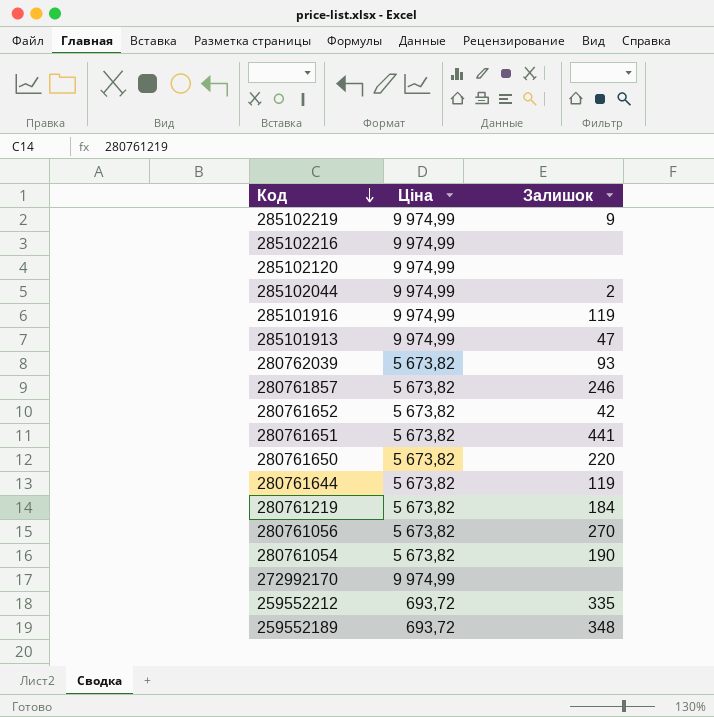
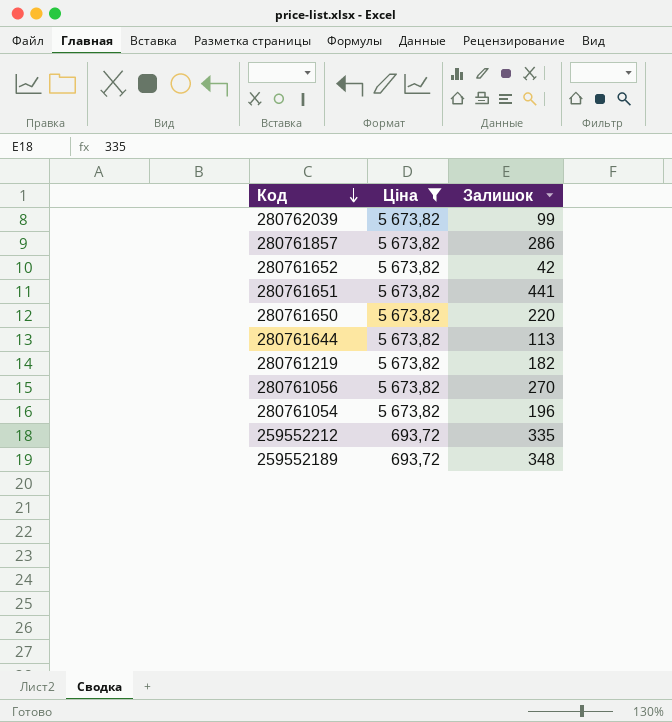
filter: none -> Ціна != 9 974,99
280762039 | Залишок: 93 -> 99
280761857 | Залишок: 246 -> 286
280761644 | Залишок: 119 -> 113
280761219 | Залишок: 184 -> 182
280761054 | Залишок: 190 -> 196

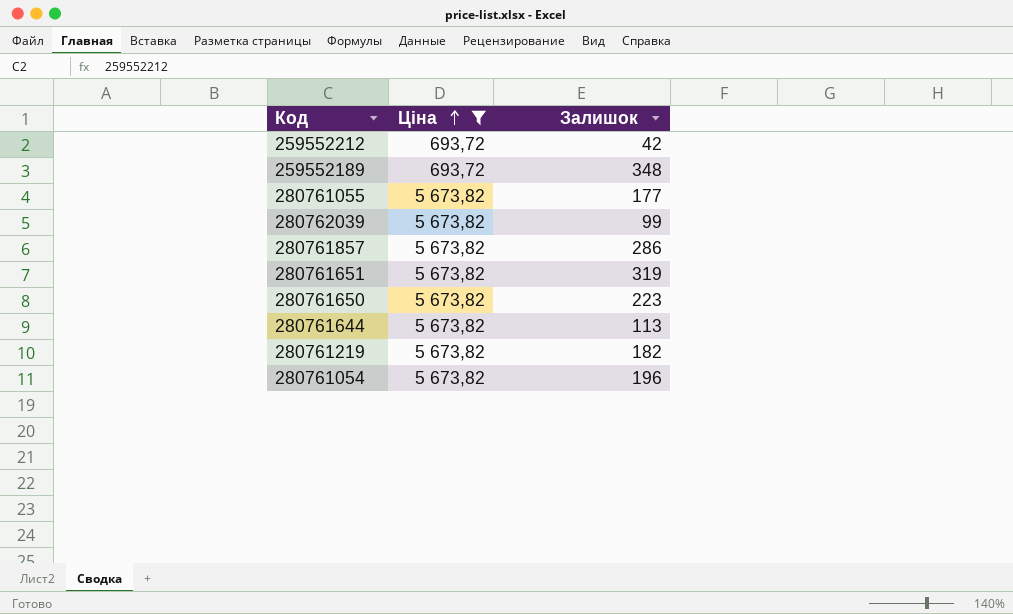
row order: Код descending -> Ціна ascending
row 280761652: 5 673,82 | 42 -> none
row 280761056: 5 673,82 | 270 -> none
259552212 | Залишок: 335 -> 42
row 280761055: none -> 5 673,82 | 177
280761651 | Залишок: 441 -> 319
280761650 | Залишок: 220 -> 223

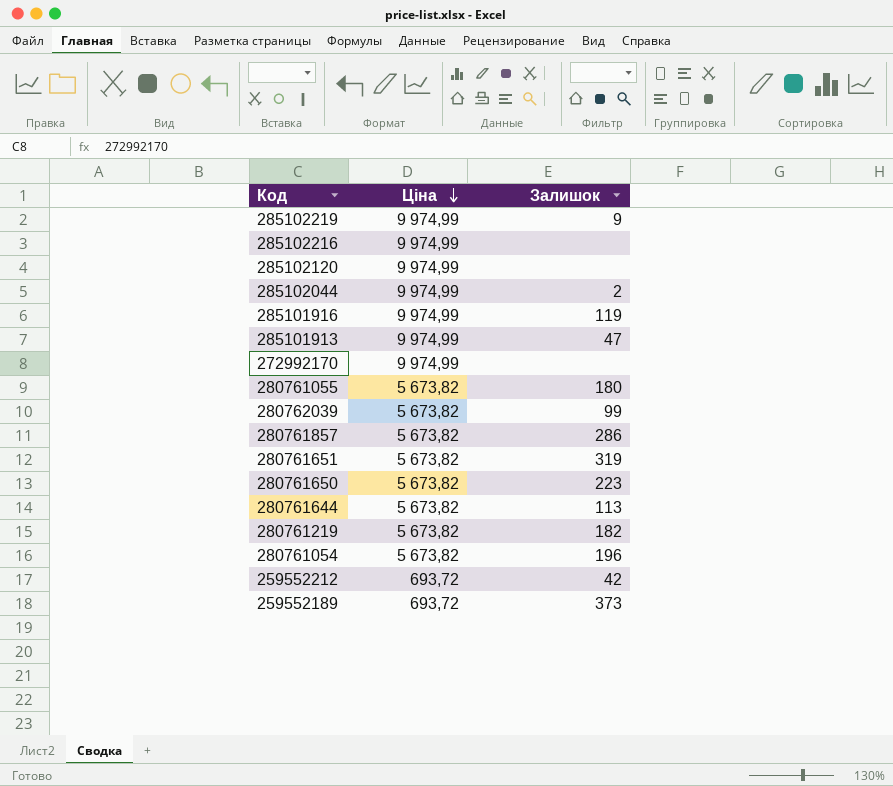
filter: Ціна != 9 974,99 -> none
row order: Ціна ascending -> Ціна descending
280761055 | Залишок: 177 -> 180
259552189 | Залишок: 348 -> 373

